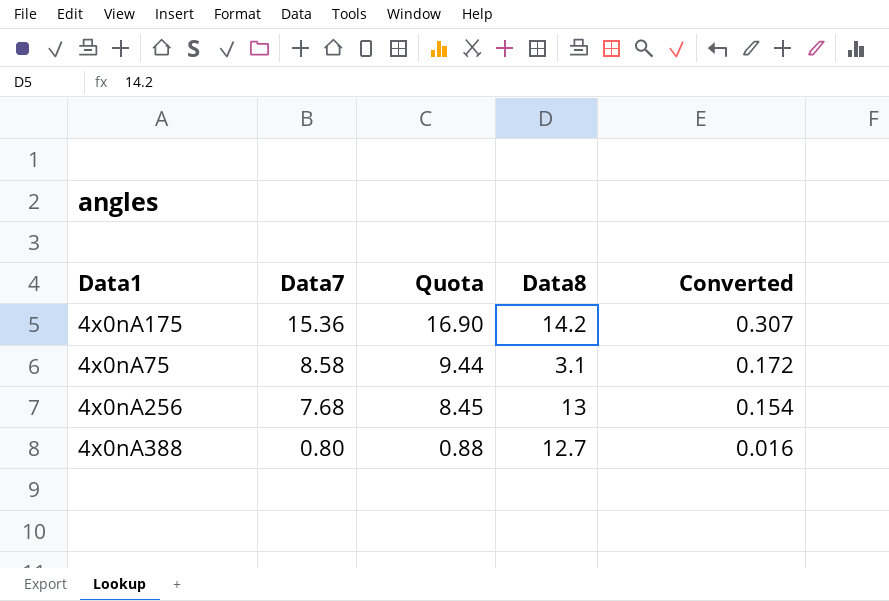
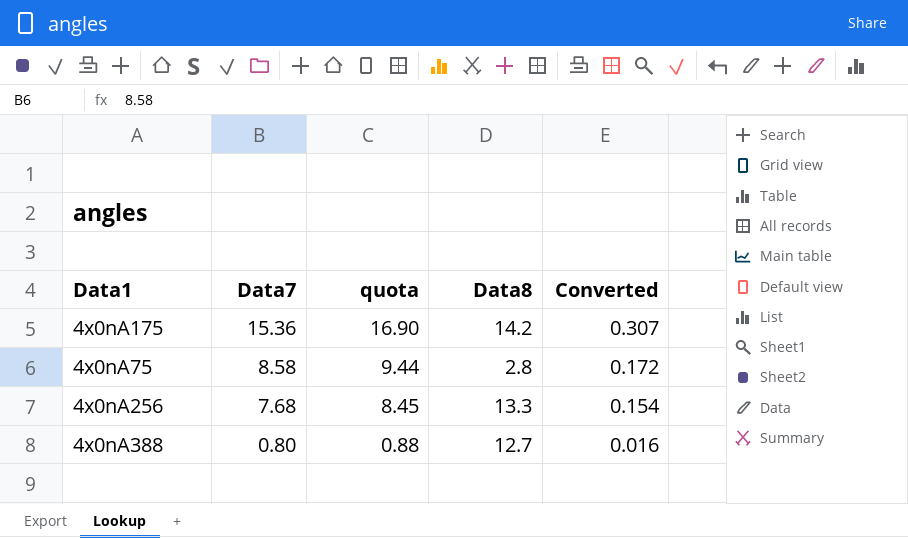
column name: Quota -> quota
4x0nA75 | Data8: 3.1 -> 2.8
4x0nA256 | Data8: 13 -> 13.3

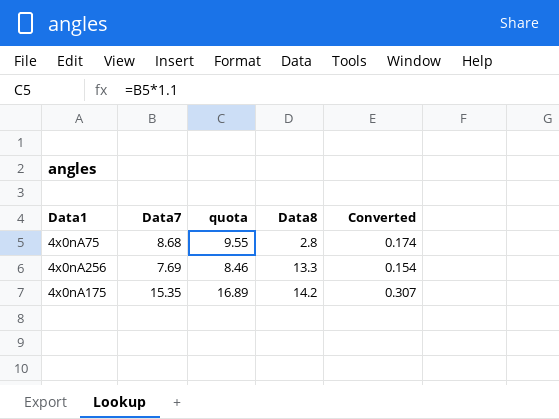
row order: Data7 descending -> Data8 ascending
row 4x0nA388: 0.80 | 0.88 | 12.7 | 0.016 -> none
4x0nA75 | Data7: 8.58 -> 8.68
4x0nA75 | quota: 9.44 -> 9.55
4x0nA75 | Converted: 0.172 -> 0.174
4x0nA256 | Data7: 7.68 -> 7.69
4x0nA256 | quota: 8.45 -> 8.46
4x0nA175 | Data7: 15.36 -> 15.35
4x0nA175 | quota: 16.90 -> 16.89

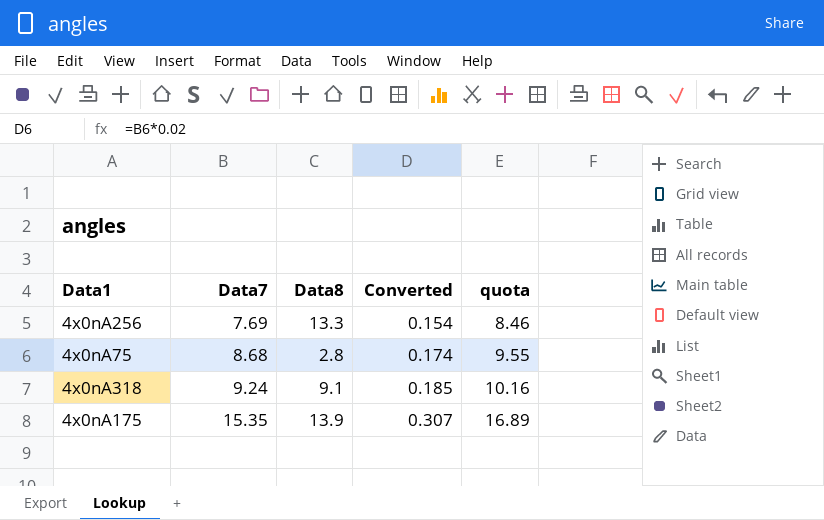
row order: Data8 ascending -> Data7 ascending
column quota | position: 3 -> 5
row 4x0nA318: none -> 9.24 | 9.1 | 0.185 | 10.16
4x0nA175 | Data8: 14.2 -> 13.9

